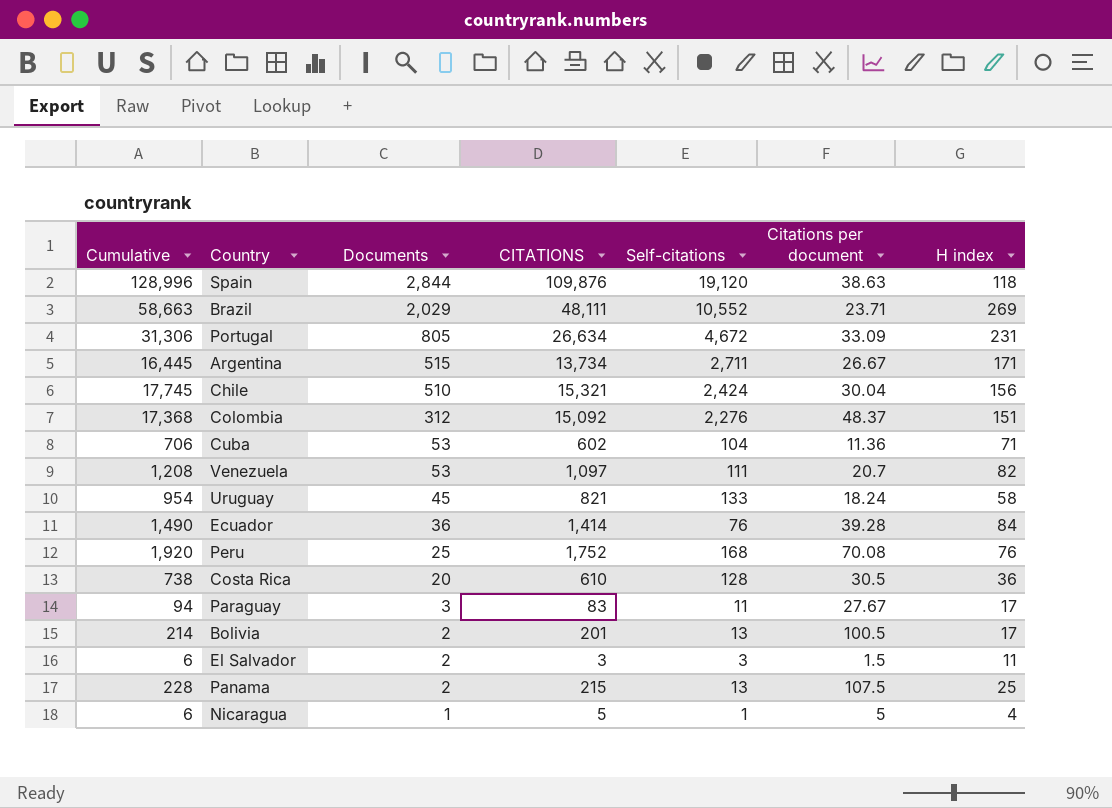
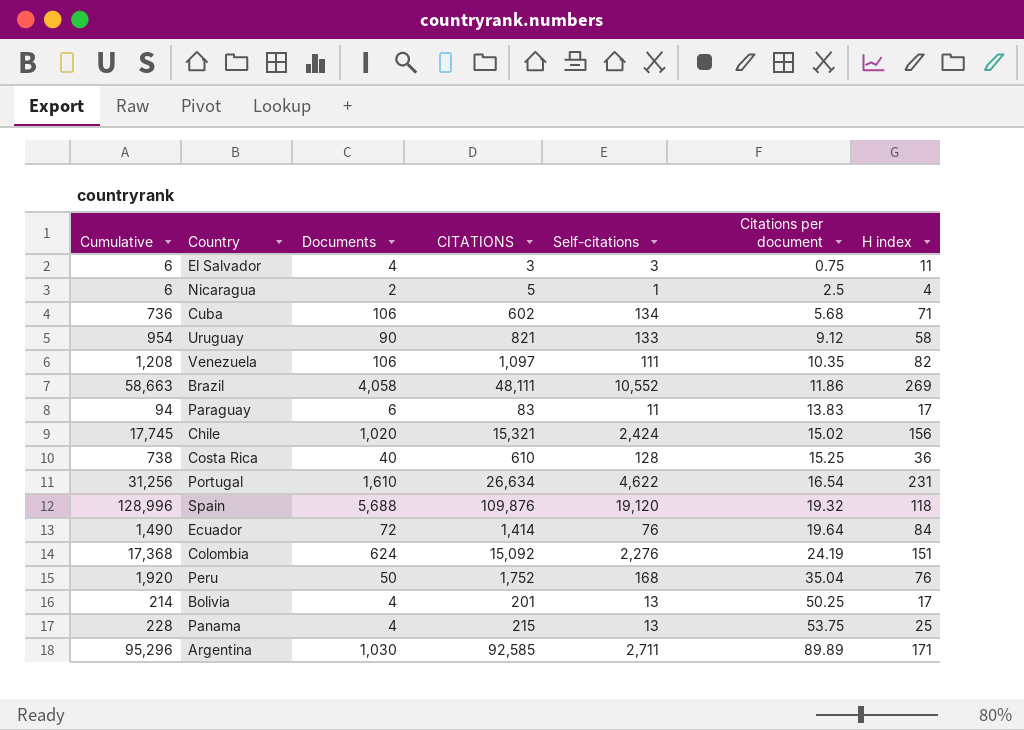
row order: Documents descending -> Citations per document ascending
El Salvador | Documents: 2 -> 4
El Salvador | Citations per document: 1.5 -> 0.75
Nicaragua | Documents: 1 -> 2
Nicaragua | Citations per document: 5 -> 2.5
Cuba | Cumulative: 706 -> 736
Cuba | Documents: 53 -> 106
Cuba | Self-citations: 104 -> 134
Cuba | Citations per document: 11.36 -> 5.68
Uruguay | Documents: 45 -> 90
Uruguay | Citations per document: 18.24 -> 9.12
Venezuela | Documents: 53 -> 106
Venezuela | Citations per document: 20.7 -> 10.35
Brazil | Documents: 2,029 -> 4,058
Brazil | Citations per document: 23.71 -> 11.86
Paraguay | Documents: 3 -> 6
Paraguay | Citations per document: 27.67 -> 13.83
Chile | Documents: 510 -> 1,020
Chile | Citations per document: 30.04 -> 15.02
Costa Rica | Documents: 20 -> 40
Costa Rica | Citations per document: 30.5 -> 15.25
Portugal | Cumulative: 31,306 -> 31,256
Portugal | Documents: 805 -> 1,610
Portugal | Self-citations: 4,672 -> 4,622
Portugal | Citations per document: 33.09 -> 16.54
Spain | Documents: 2,844 -> 5,688
Spain | Citations per document: 38.63 -> 19.32
Ecuador | Documents: 36 -> 72
Ecuador | Citations per document: 39.28 -> 19.64
Colombia | Documents: 312 -> 624
Colombia | Citations per document: 48.37 -> 24.19
Peru | Documents: 25 -> 50
Peru | Citations per document: 70.08 -> 35.04
Bolivia | Documents: 2 -> 4
Bolivia | Citations per document: 100.5 -> 50.25
Panama | Documents: 2 -> 4
Panama | Citations per document: 107.5 -> 53.75
Argentina | Cumulative: 16,445 -> 95,296
Argentina | Documents: 515 -> 1,030
Argentina | CITATIONS: 13,734 -> 92,585
Argentina | Citations per document: 26.67 -> 89.89

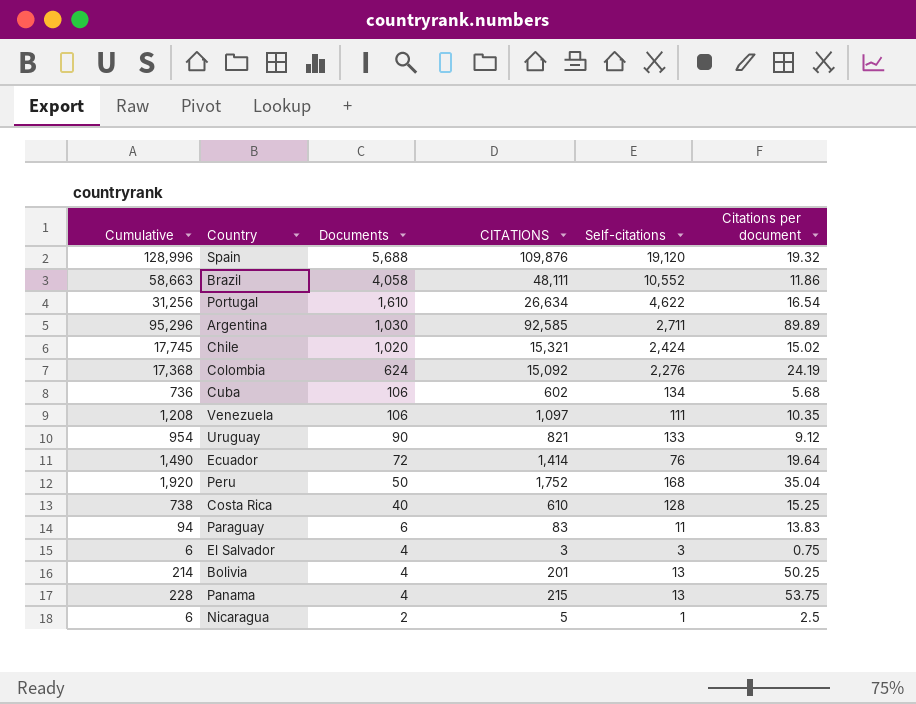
row order: Citations per document ascending -> Documents descending
column H index | position: 7 -> none

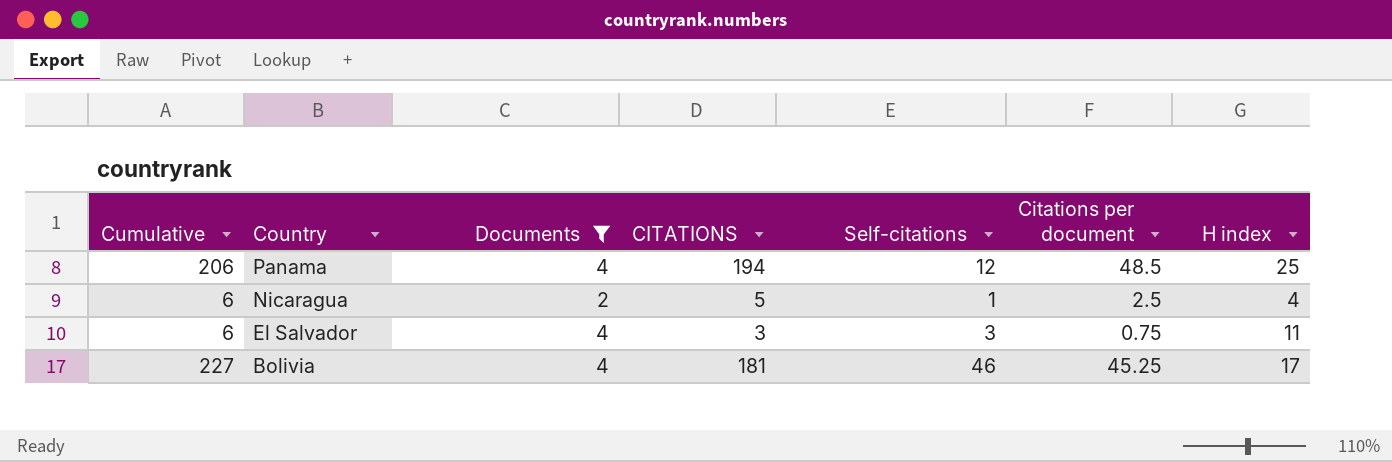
filter: none -> Documents <= 4
row order: Documents descending -> Country descending
column H index | position: none -> 7
Panama | Cumulative: 228 -> 206
Panama | CITATIONS: 215 -> 194
Panama | Self-citations: 13 -> 12
Panama | Citations per document: 53.75 -> 48.5
Bolivia | Cumulative: 214 -> 227
Bolivia | CITATIONS: 201 -> 181
Bolivia | Self-citations: 13 -> 46
Bolivia | Citations per document: 50.25 -> 45.25

